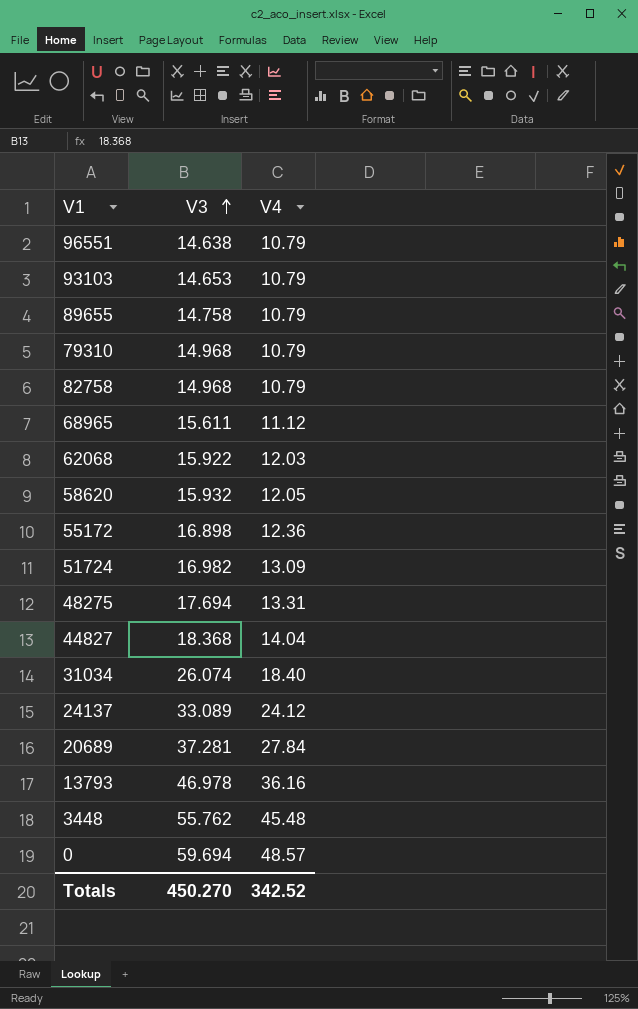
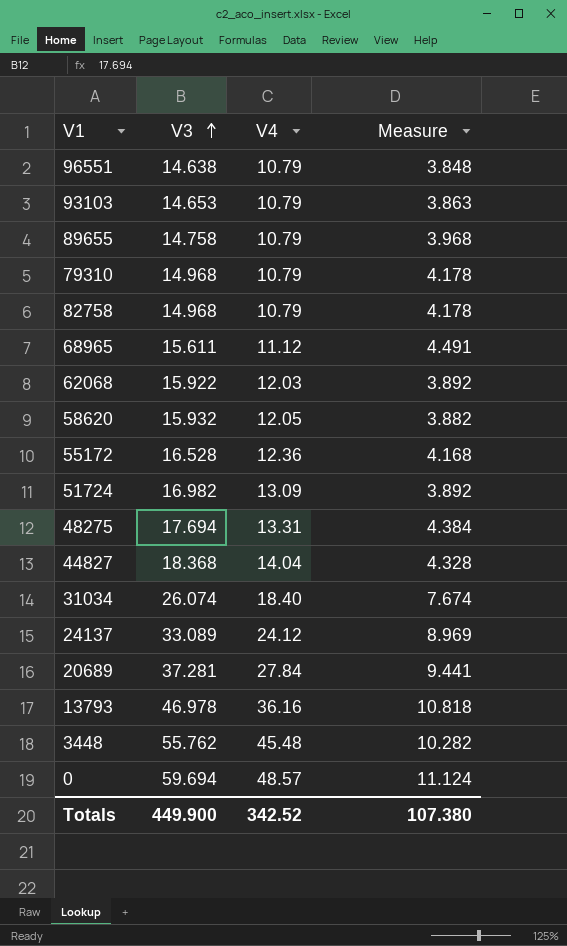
column Measure | formula: none -> [V3] - [V4]
55172 | V3: 16.898 -> 16.528
Totals | V3: 450.270 -> 449.900

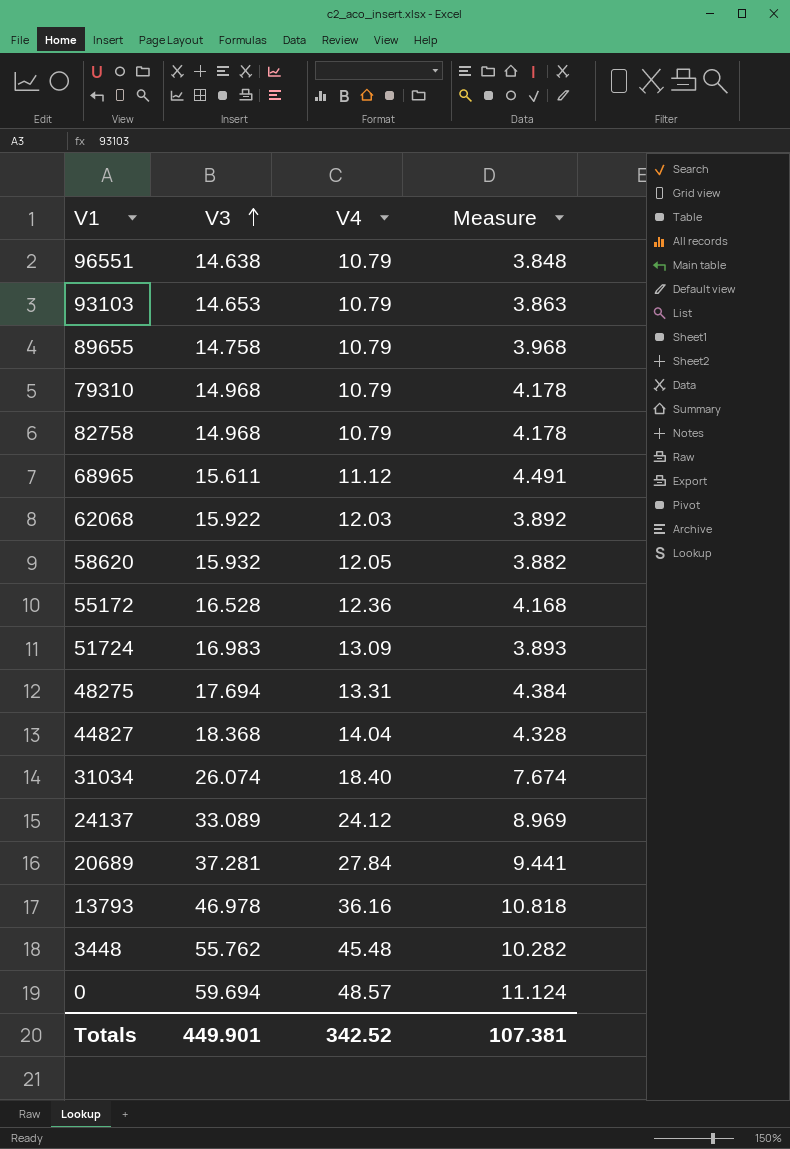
51724 | V3: 16.982 -> 16.983
51724 | Measure: 3.892 -> 3.893
Totals | V3: 449.900 -> 449.901
Totals | Measure: 107.380 -> 107.381

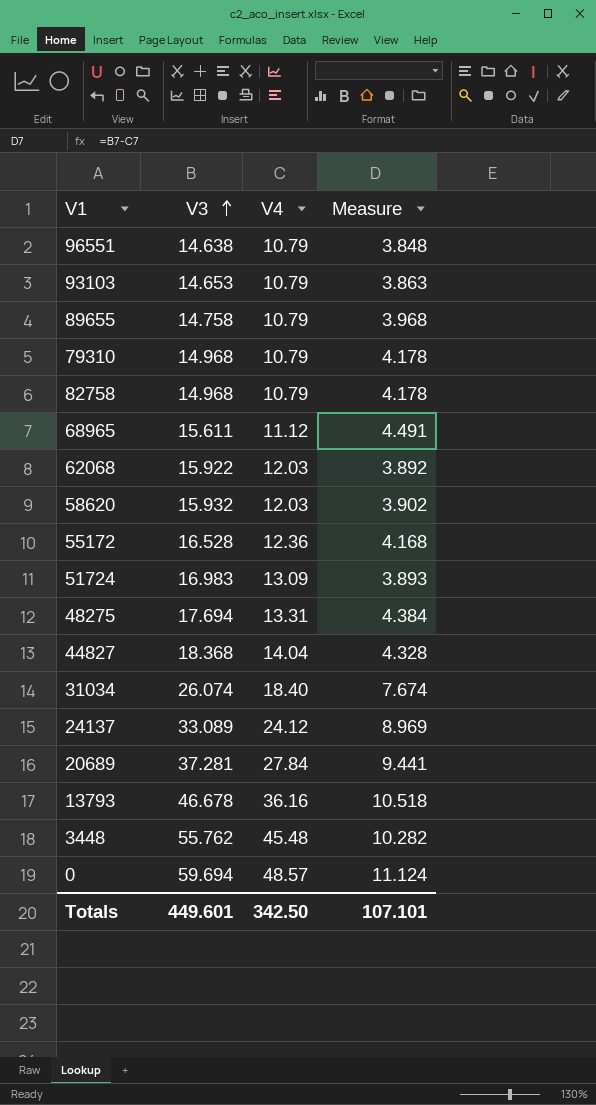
58620 | V4: 12.05 -> 12.03
58620 | Measure: 3.882 -> 3.902
13793 | V3: 46.978 -> 46.678
13793 | Measure: 10.818 -> 10.518
Totals | V3: 449.901 -> 449.601
Totals | V4: 342.52 -> 342.50
Totals | Measure: 107.381 -> 107.101

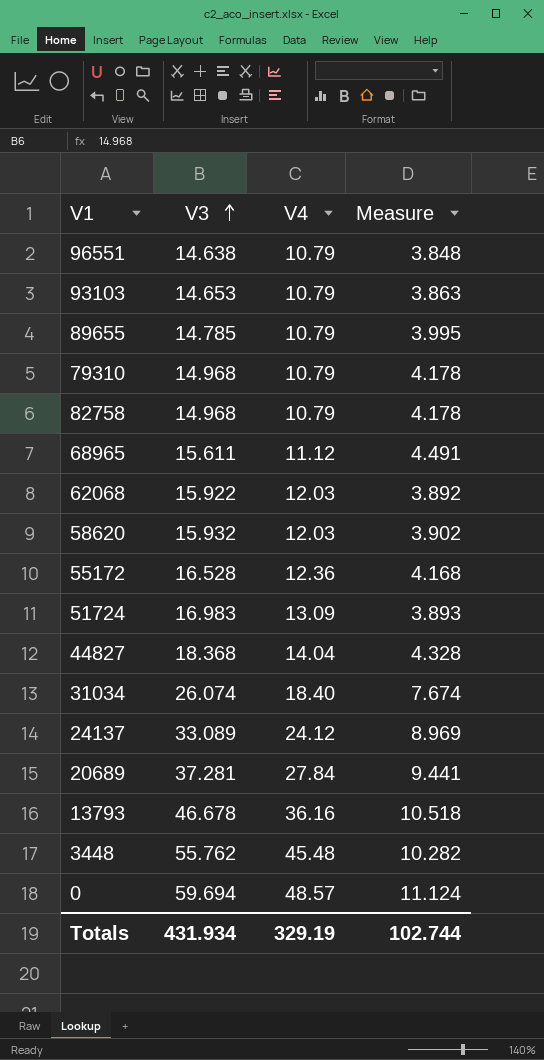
row 48275: 17.694 | 13.31 | 4.384 -> none
89655 | V3: 14.758 -> 14.785
89655 | Measure: 3.968 -> 3.995
Totals | V3: 449.601 -> 431.934
Totals | V4: 342.50 -> 329.19
Totals | Measure: 107.101 -> 102.744

